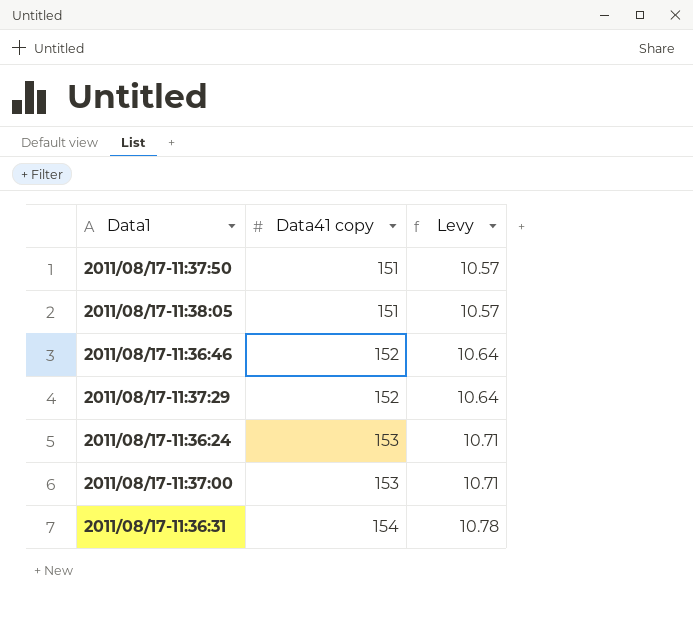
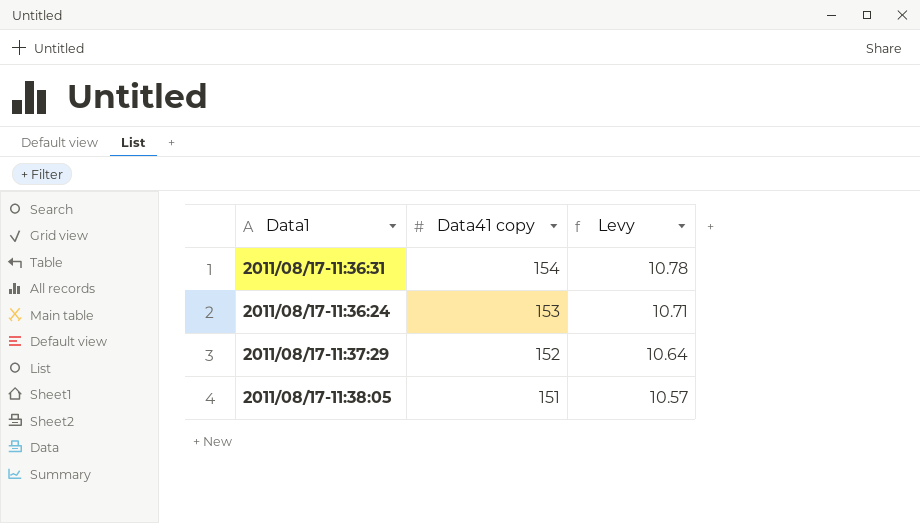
row order: Data41 copy ascending -> Data41 copy descending
row 2011/08/17-11:37:50: 151 | 10.57 -> none
row 2011/08/17-11:36:46: 152 | 10.64 -> none
row 2011/08/17-11:37:00: 153 | 10.71 -> none

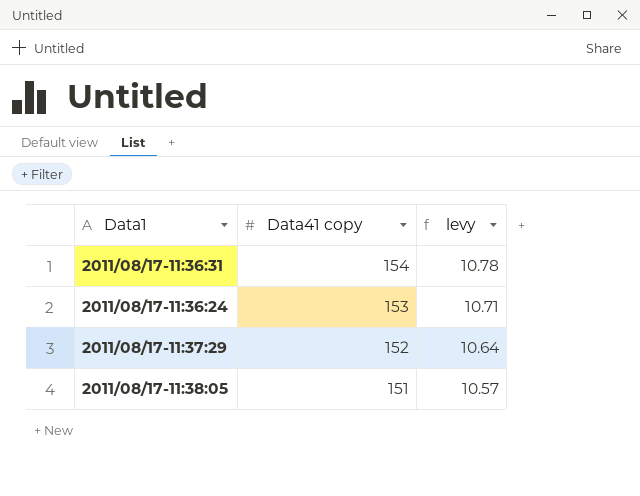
column name: Levy -> levy

